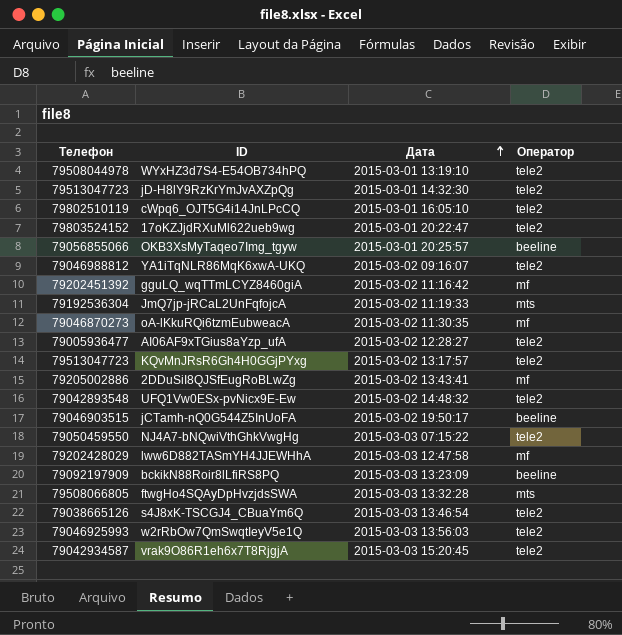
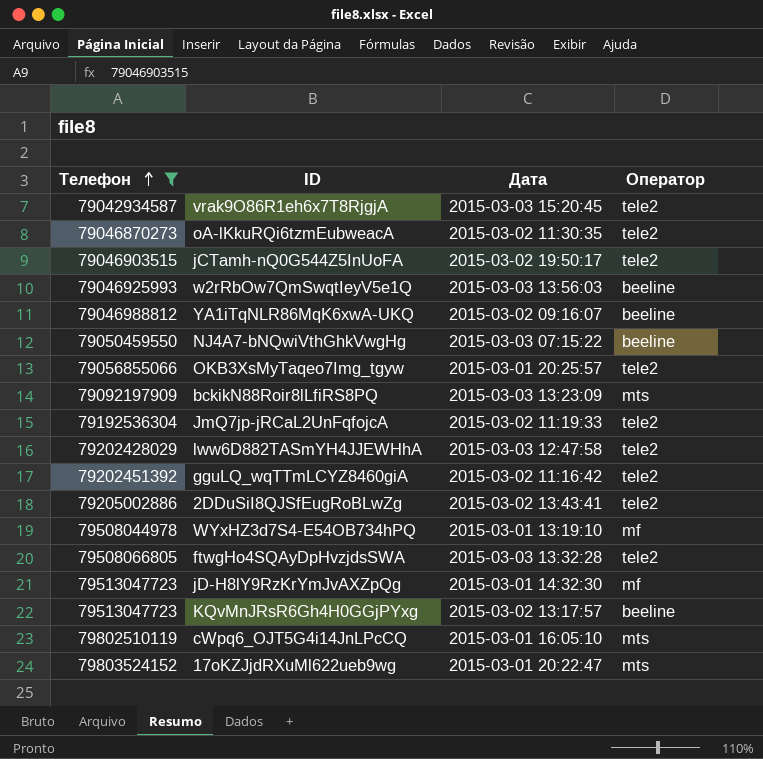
filter: none -> Телефон >= 79042934587
row order: Дата ascending -> Телефон ascending
oA-lKkuRQi6tzmEubweacA | Оператор: mf -> tele2
jCTamh-nQ0G544Z5InUoFA | Оператор: beeline -> tele2
w2rRbOw7QmSwqtIeyV5e1Q | Оператор: tele2 -> beeline
YA1iTqNLR86MqK6xwA-UKQ | Оператор: tele2 -> beeline
NJ4A7-bNQwiVthGhkVwgHg | Оператор: tele2 -> beeline
OKB3XsMyTaqeo7Img_tgyw | Оператор: beeline -> tele2
bckikN88Roir8lLfiRS8PQ | Оператор: beeline -> mts
JmQ7jp-jRCaL2UnFqfojcA | Оператор: mts -> tele2
lww6D882TASmYH4JJEWHhA | Оператор: mf -> tele2
gguLQ_wqTTmLCYZ8460giA | Оператор: mf -> tele2
2DDuSiI8QJSfEugRoBLwZg | Оператор: mf -> tele2
WYxHZ3d7S4-E54OB734hPQ | Оператор: tele2 -> mf
ftwgHo4SQAyDpHvzjdsSWA | Оператор: mts -> tele2
jD-H8lY9RzKrYmJvAXZpQg | Оператор: tele2 -> mf
KQvMnJRsR6Gh4H0GGjPYxg | Оператор: tele2 -> beeline
cWpq6_OJT5G4i14JnLPcCQ | Оператор: tele2 -> mts
17oKZJjdRXuMl622ueb9wg | Оператор: tele2 -> mts

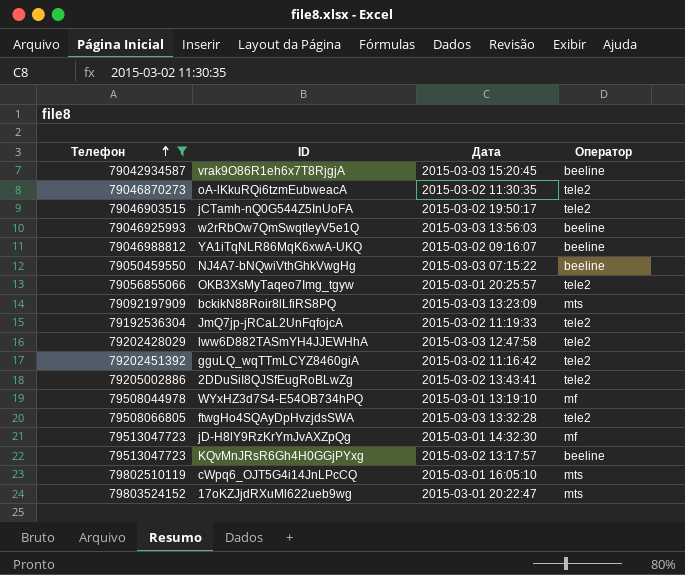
vrak9O86R1eh6x7T8RjgjA | Оператор: tele2 -> beeline

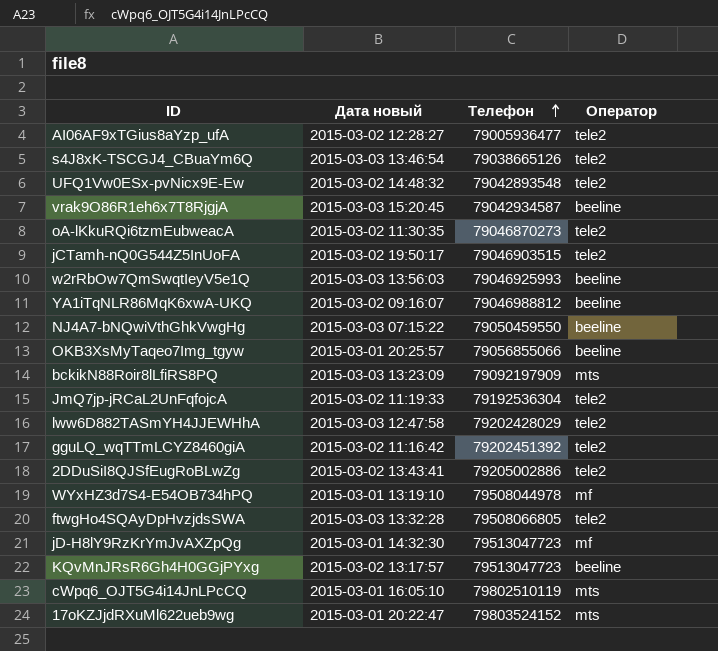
filter: Телефон >= 79042934587 -> none
column name: Дата -> Дата новый
column Телефон | position: 1 -> 3
OKB3XsMyTaqeo7Img_tgyw | Оператор: tele2 -> beeline

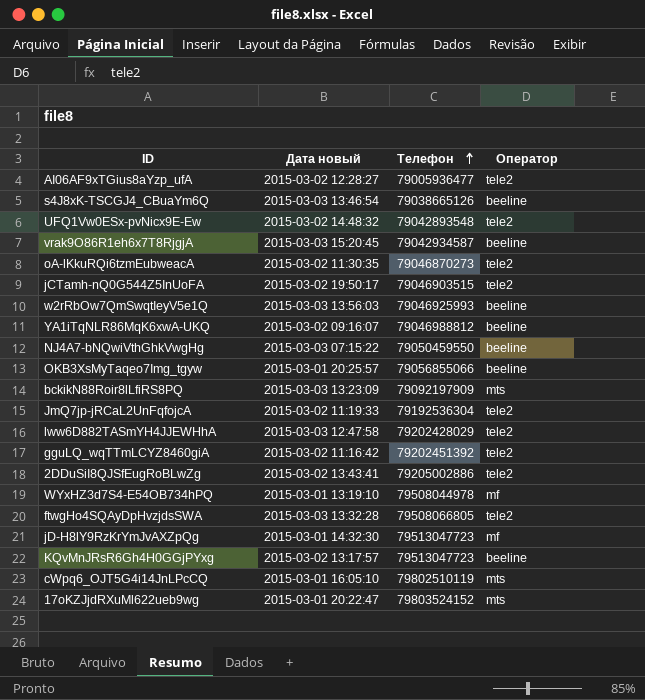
s4J8xK-TSCGJ4_CBuaYm6Q | Оператор: tele2 -> beeline

